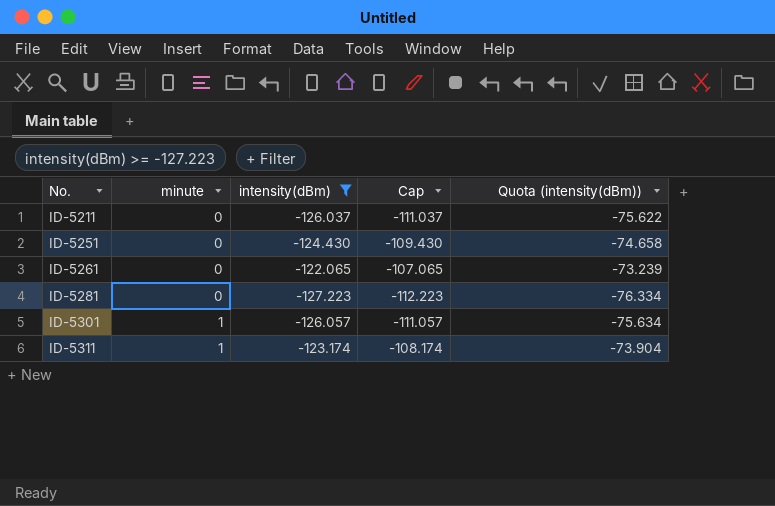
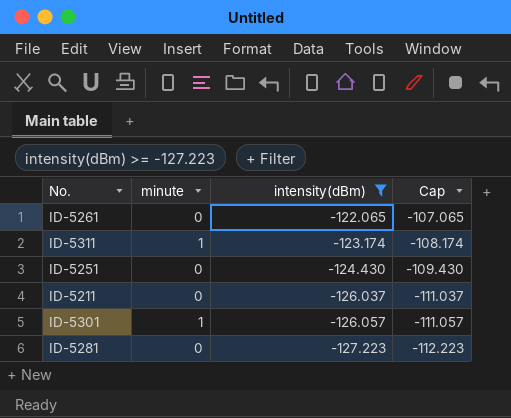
row order: No. ascending -> intensity(dBm) descending
column Quota (intensity(dBm)) | formula: [intensity(dBm)] * 0.6 -> none

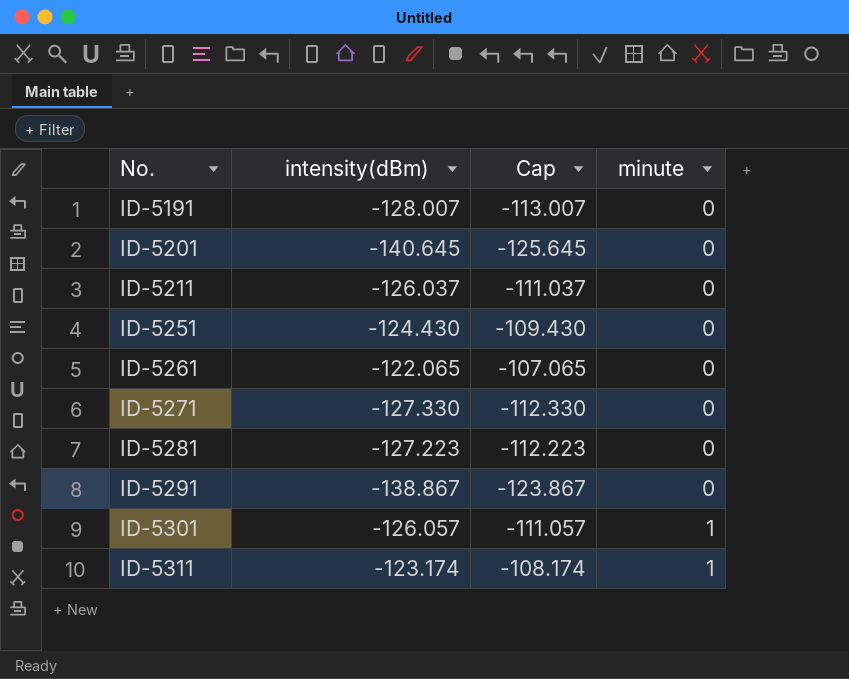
filter: intensity(dBm) >= -127.223 -> none
row order: intensity(dBm) descending -> No. ascending
column minute | position: 2 -> 4

